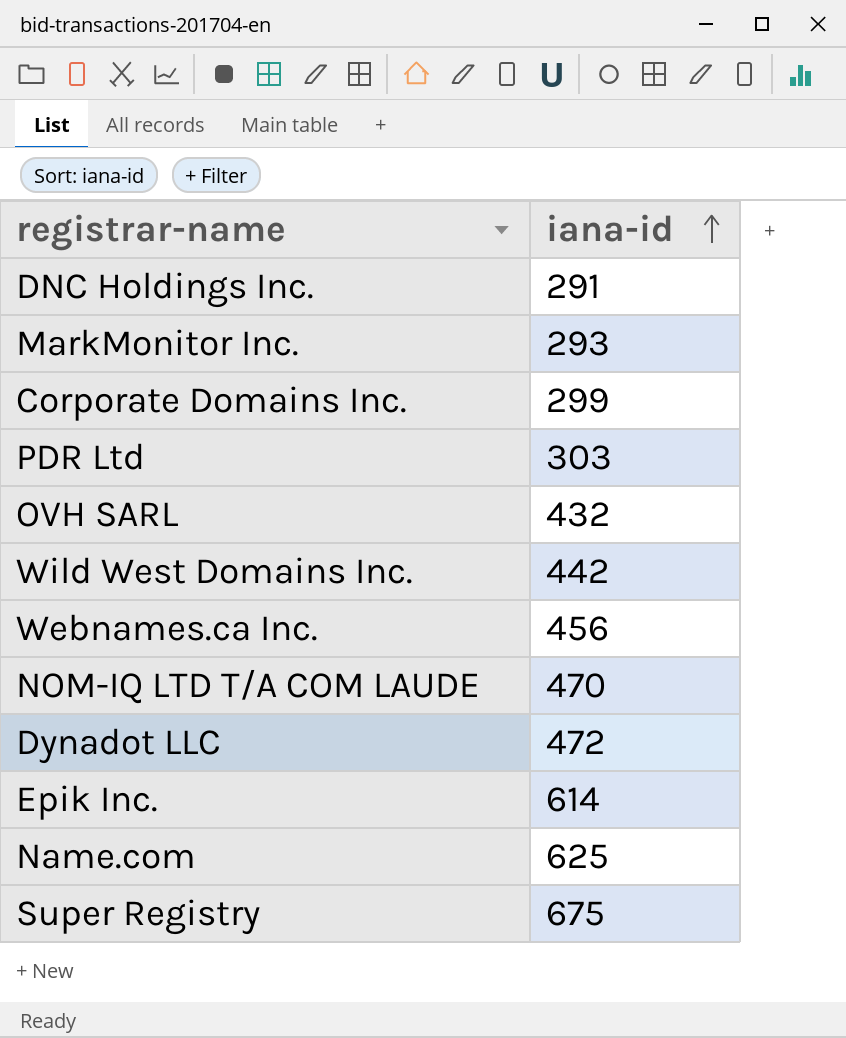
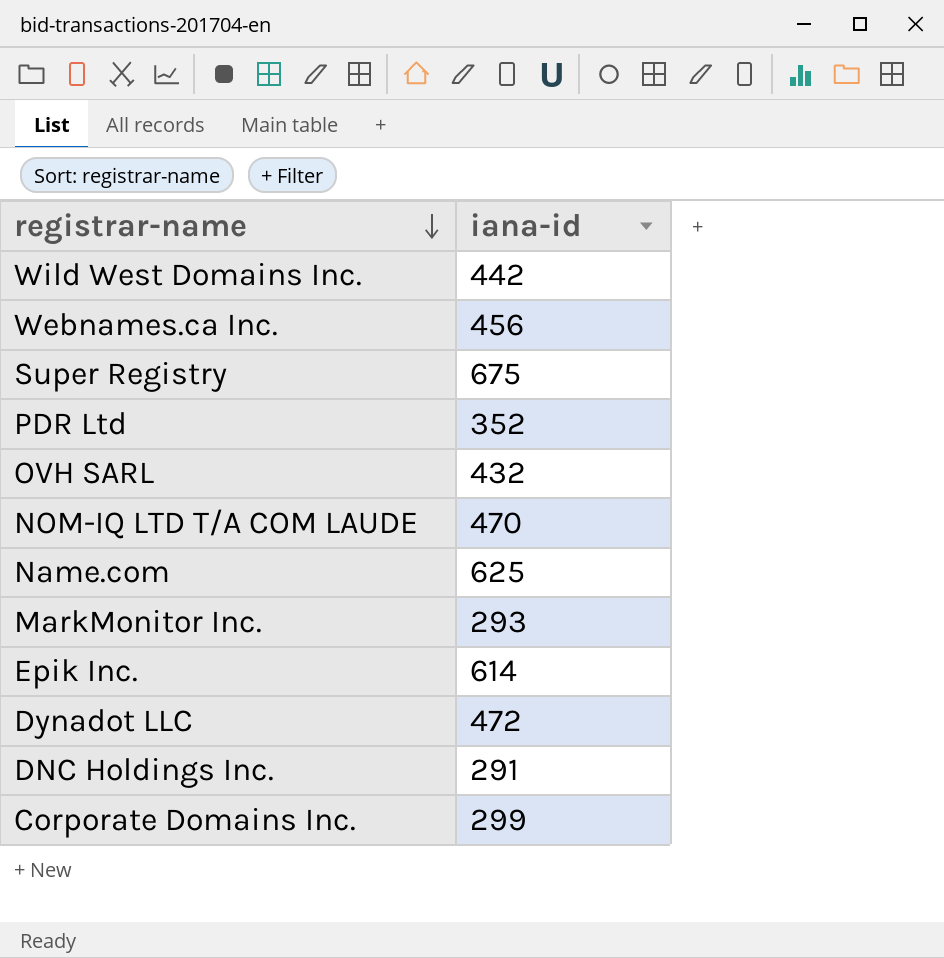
row order: iana-id ascending -> registrar-name descending
PDR Ltd | iana-id: 303 -> 352

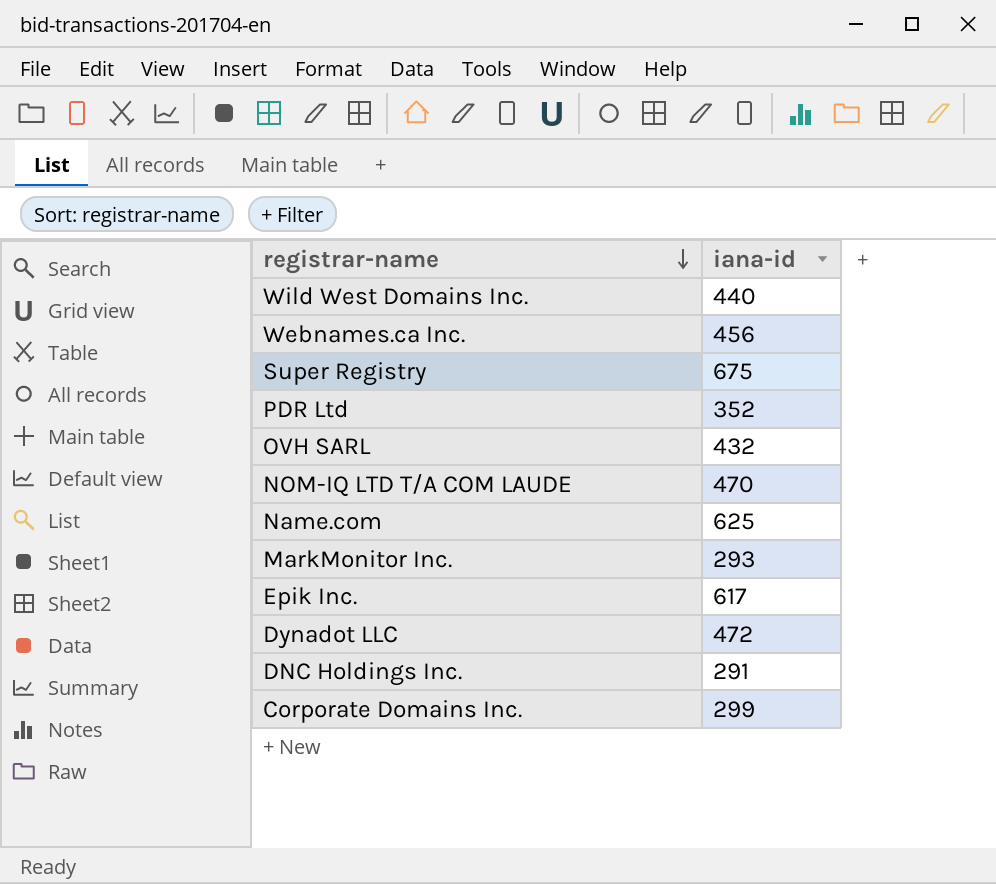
Wild West Domains Inc. | iana-id: 442 -> 440
Epik Inc. | iana-id: 614 -> 617

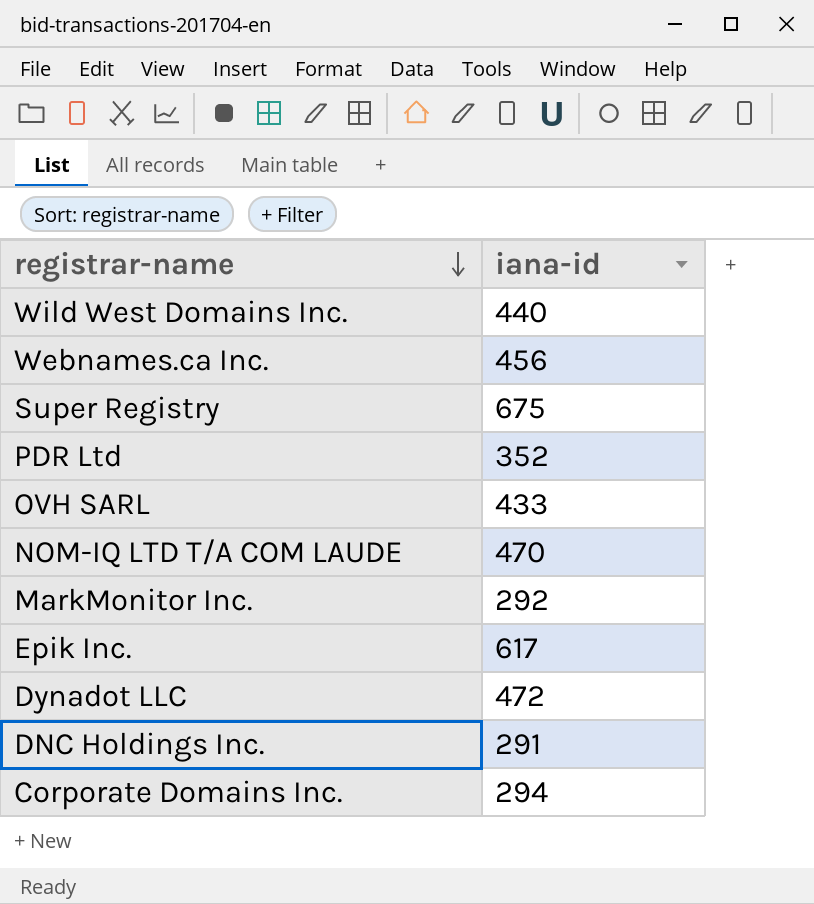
row Name.com: 625 -> none
OVH SARL | iana-id: 432 -> 433
MarkMonitor Inc. | iana-id: 293 -> 292
Corporate Domains Inc. | iana-id: 299 -> 294

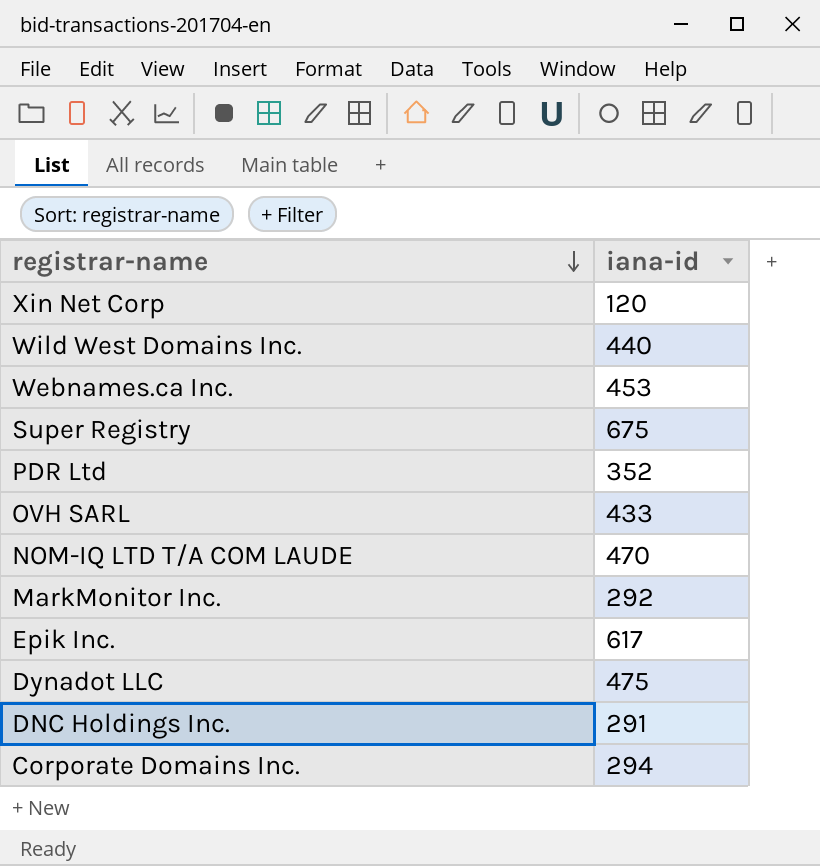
row Xin Net Corp: none -> 120
Webnames.ca Inc. | iana-id: 456 -> 453
Dynadot LLC | iana-id: 472 -> 475

